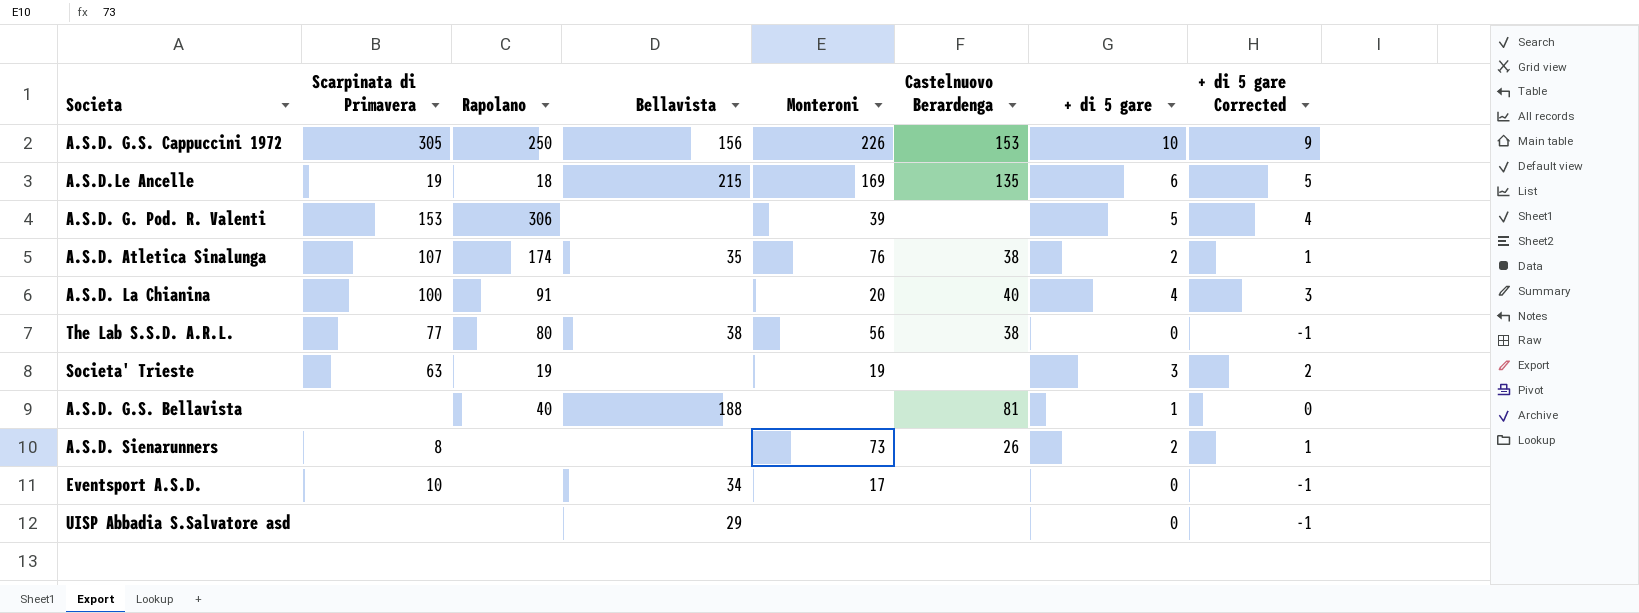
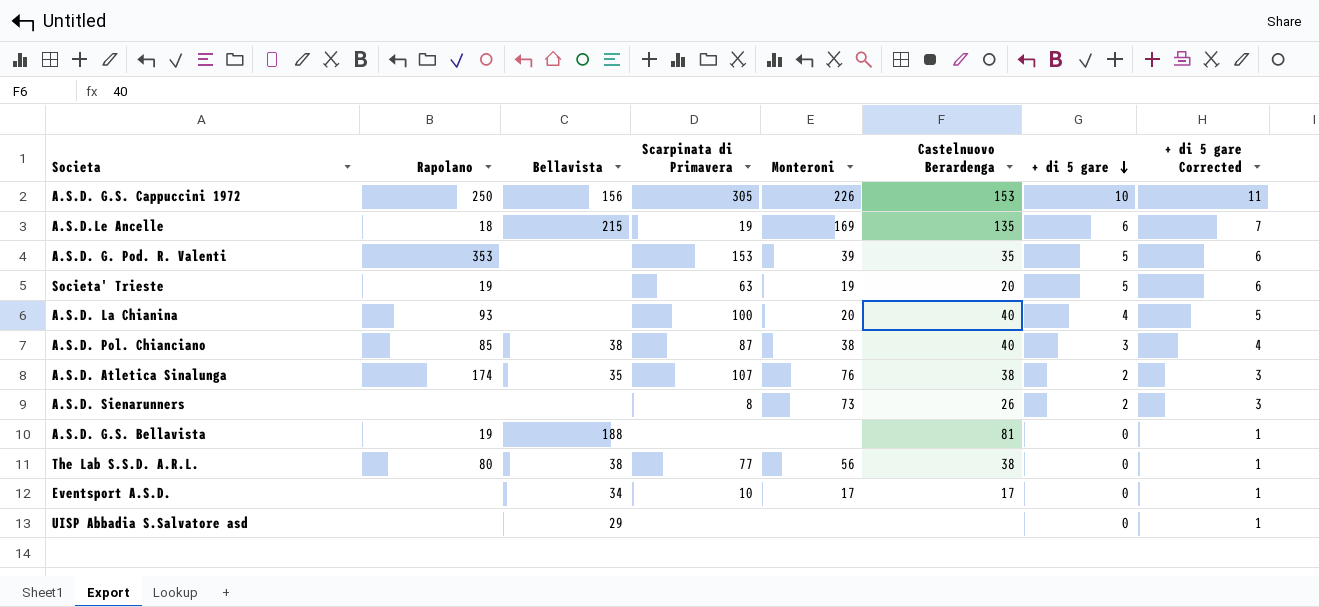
row order: none -> + di 5 gare descending
column Scarpinata di Primavera | position: 2 -> 4
column + di 5 gare Corrected | formula: [+ di 5 gare] - 1 -> [+ di 5 gare] + 1
A.S.D. G. Pod. R. Valenti | Rapolano: 306 -> 353
A.S.D. G. Pod. R. Valenti | Castelnuovo Berardenga: none -> 35
Societa' Trieste | Castelnuovo Berardenga: none -> 20
Societa' Trieste | + di 5 gare: 3 -> 5
A.S.D. La Chianina | Rapolano: 91 -> 93
row A.S.D. Pol. Chianciano: none -> 85 | 38 | 87 | 38 | 40 | 3 | 4
A.S.D. G.S. Bellavista | Rapolano: 40 -> 19
A.S.D. G.S. Bellavista | + di 5 gare: 1 -> 0
Eventsport A.S.D. | Castelnuovo Berardenga: none -> 17

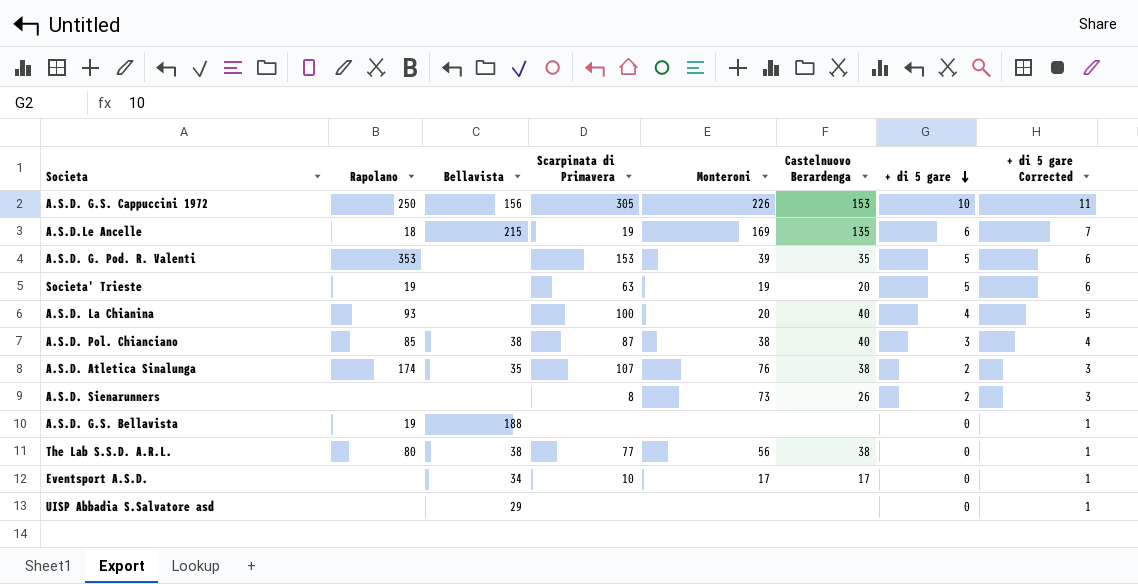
A.S.D. G.S. Bellavista | Castelnuovo Berardenga: 81 -> none

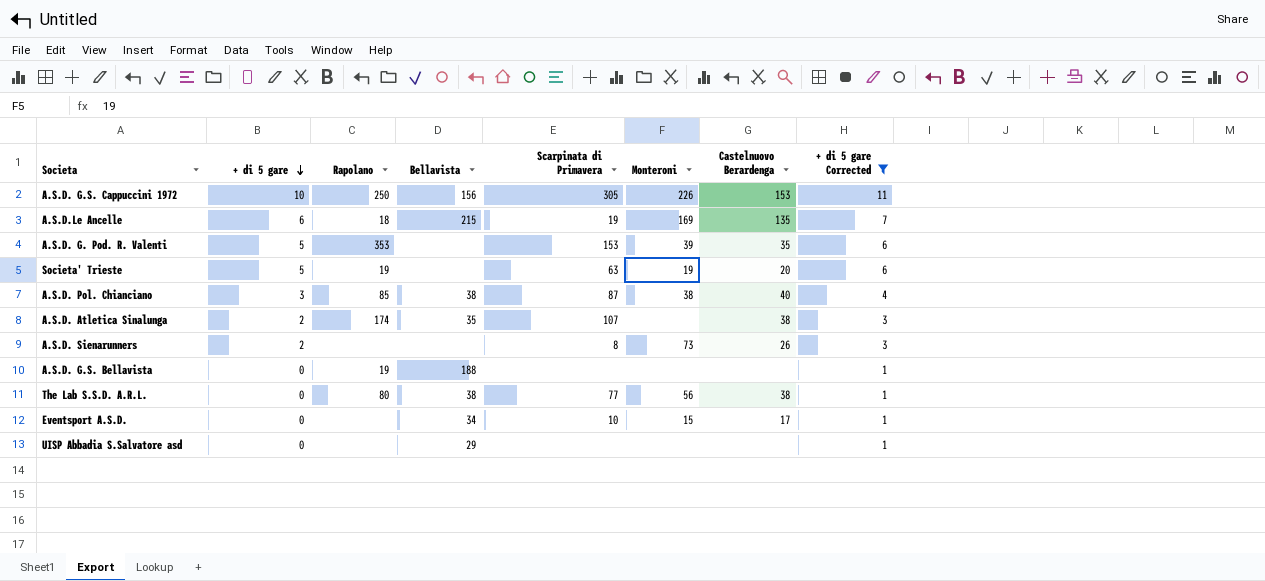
filter: none -> + di 5 gare Corrected != 5
column + di 5 gare | position: 7 -> 2
A.S.D. Atletica Sinalunga | Monteroni: 76 -> none
Eventsport A.S.D. | Monteroni: 17 -> 15

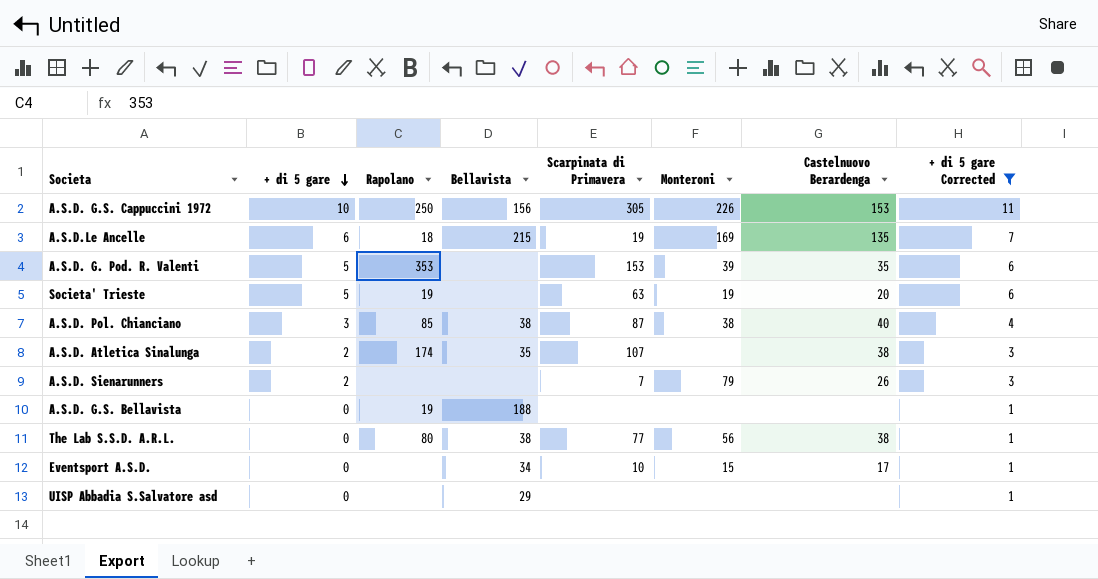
A.S.D. Sienarunners | Scarpinata di Primavera: 8 -> 7
A.S.D. Sienarunners | Monteroni: 73 -> 79

